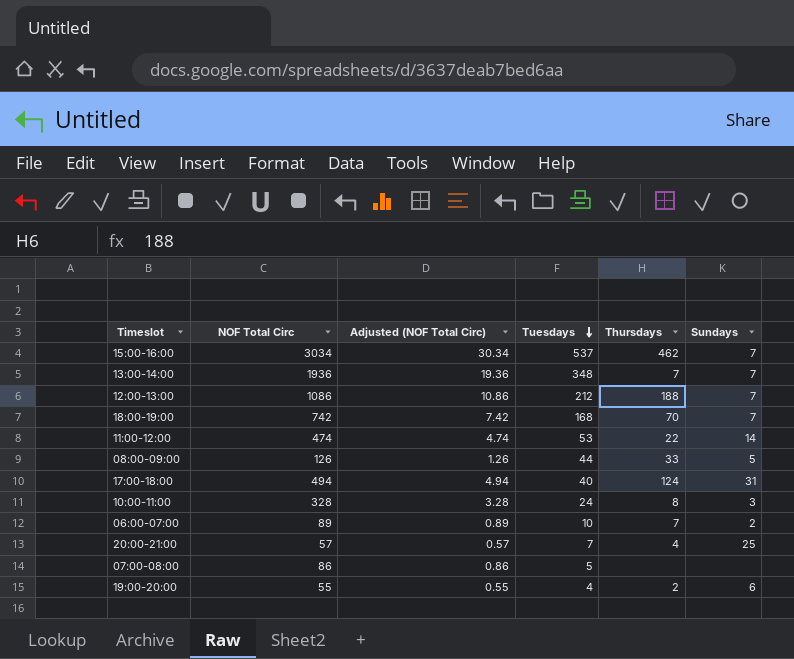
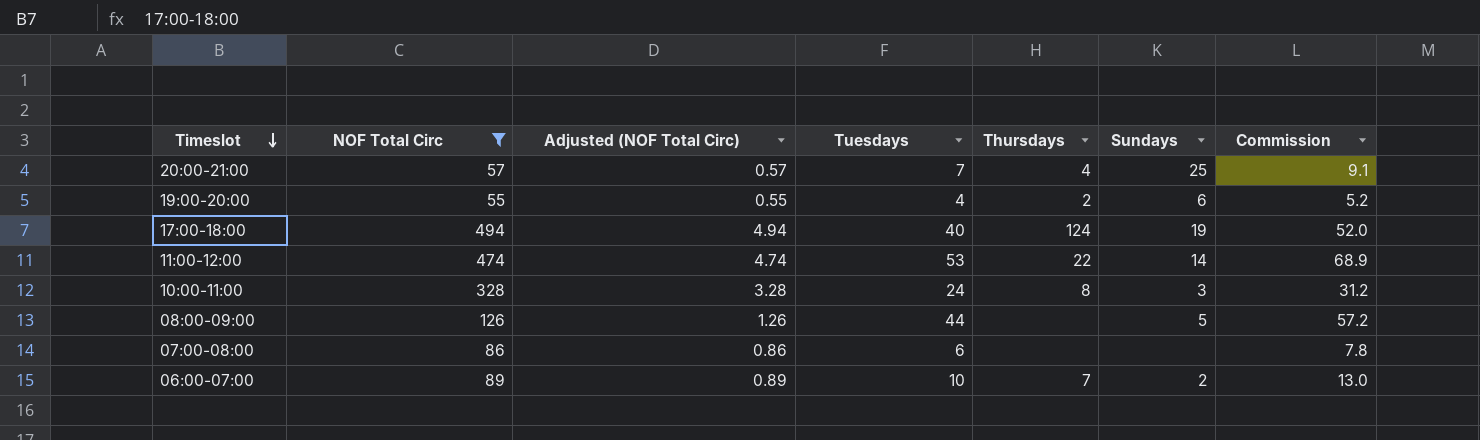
filter: none -> NOF Total Circ <= 494
row order: Tuesdays descending -> Timeslot descending
column Commission | formula: none -> [Tuesdays] * 1.3
17:00-18:00 | Sundays: 31 -> 19
08:00-09:00 | Thursdays: 33 -> none
07:00-08:00 | Tuesdays: 5 -> 6

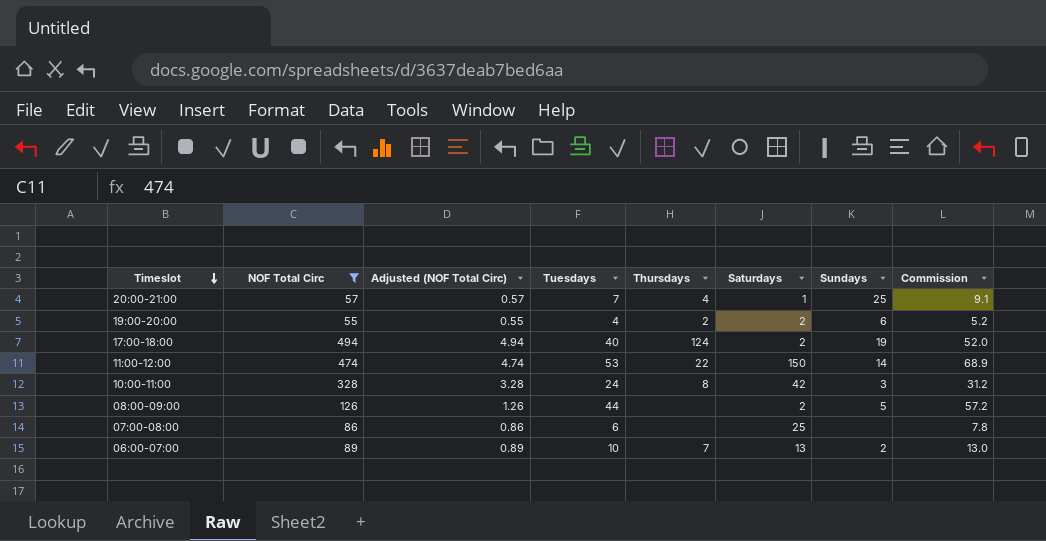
column Saturdays | position: none -> 6

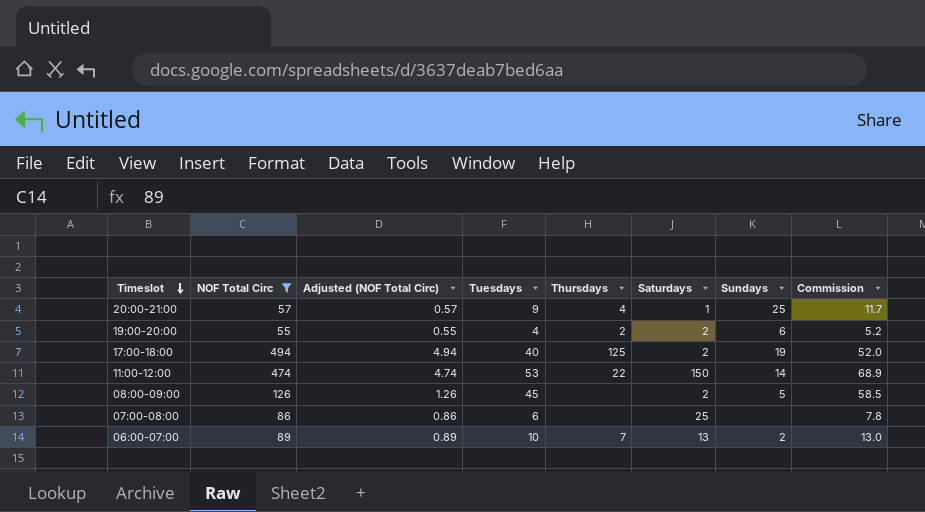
row 10:00-11:00: 328 | 3.28 | 24 | 8 | 42 | 3 | 31.2 -> none
20:00-21:00 | Tuesdays: 7 -> 9
20:00-21:00 | Commission: 9.1 -> 11.7
17:00-18:00 | Thursdays: 124 -> 125
08:00-09:00 | Tuesdays: 44 -> 45
08:00-09:00 | Commission: 57.2 -> 58.5

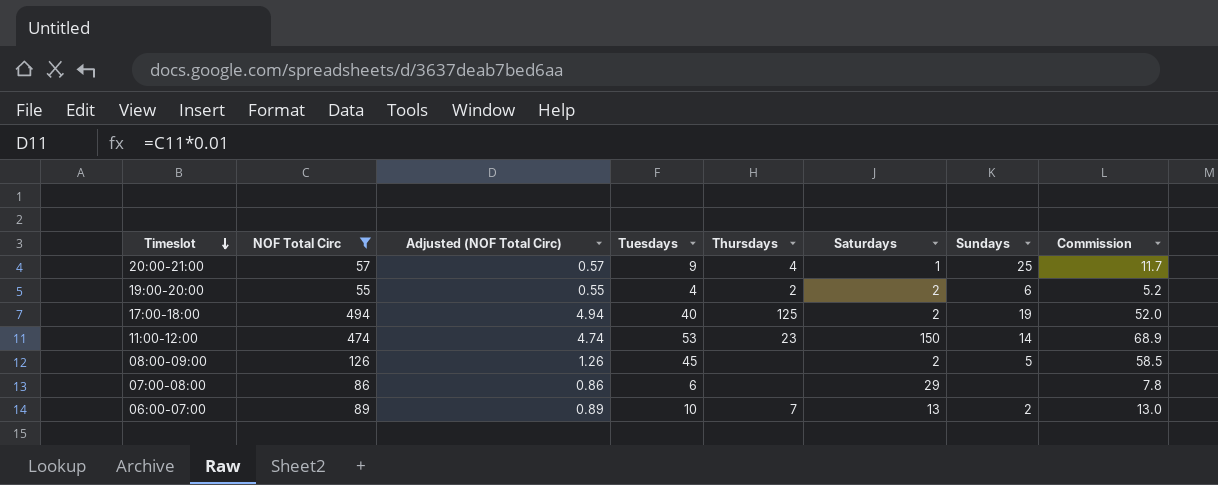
11:00-12:00 | Thursdays: 22 -> 23
07:00-08:00 | Saturdays: 25 -> 29

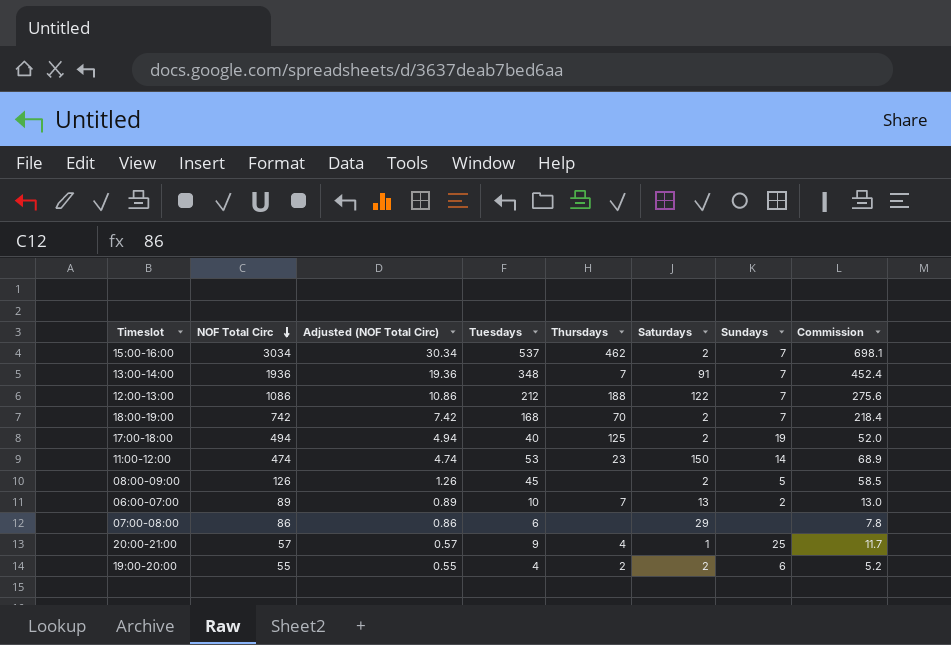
filter: NOF Total Circ <= 494 -> none
row order: Timeslot descending -> NOF Total Circ descending

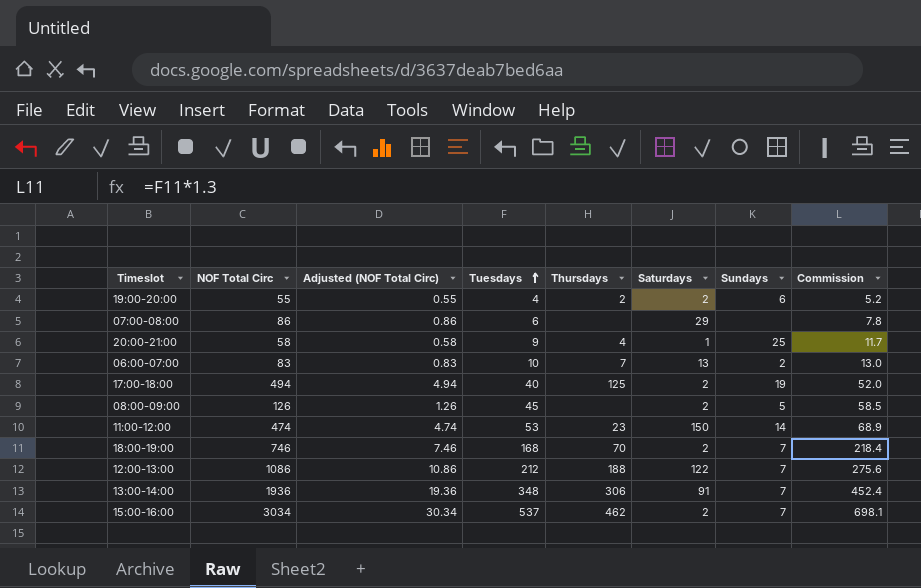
row order: NOF Total Circ descending -> Tuesdays ascending
20:00-21:00 | NOF Total Circ: 57 -> 58
20:00-21:00 | Adjusted (NOF Total Circ): 0.57 -> 0.58
06:00-07:00 | NOF Total Circ: 89 -> 83
06:00-07:00 | Adjusted (NOF Total Circ): 0.89 -> 0.83
18:00-19:00 | NOF Total Circ: 742 -> 746
18:00-19:00 | Adjusted (NOF Total Circ): 7.42 -> 7.46
13:00-14:00 | Thursdays: 7 -> 306

